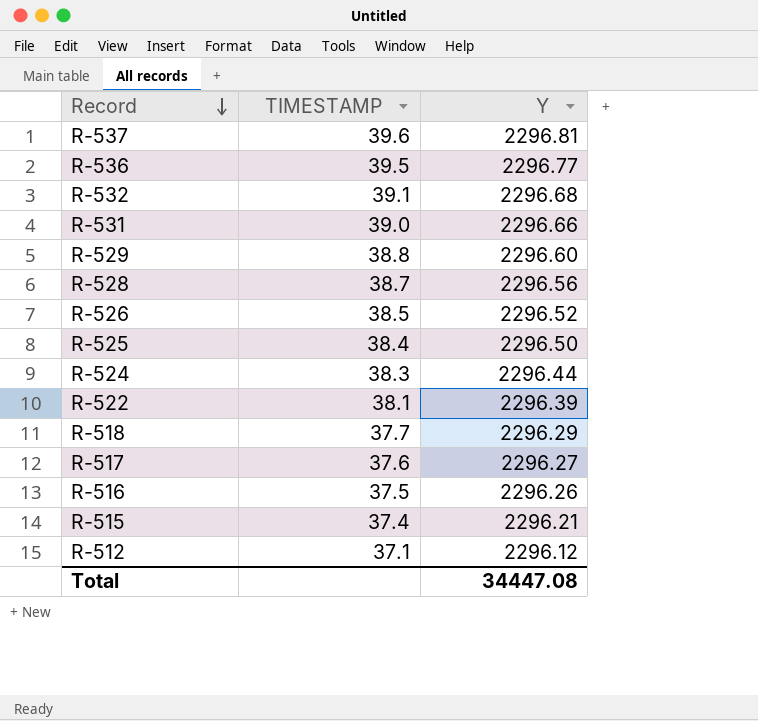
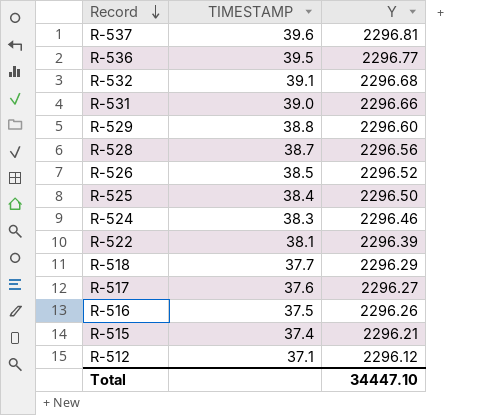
R-524 | Y: 2296.44 -> 2296.46
Total | Y: 34447.08 -> 34447.10

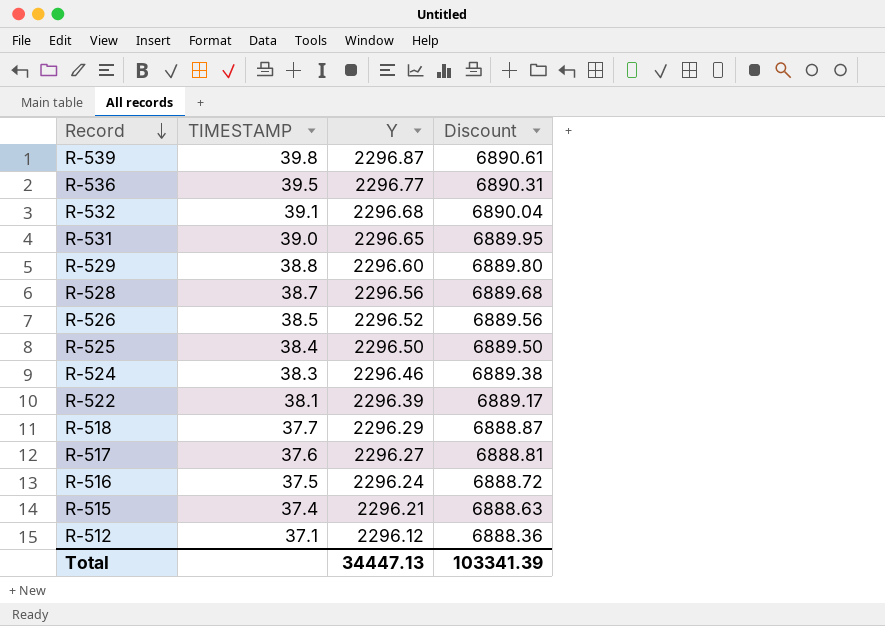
column Discount | formula: none -> [Y] * 3
row R-537: 39.6 | 2296.81 -> none
row R-539: none -> 39.8 | 2296.87 | 6890.61
R-531 | Y: 2296.66 -> 2296.65
R-516 | Y: 2296.26 -> 2296.24
Total | Y: 34447.10 -> 34447.13

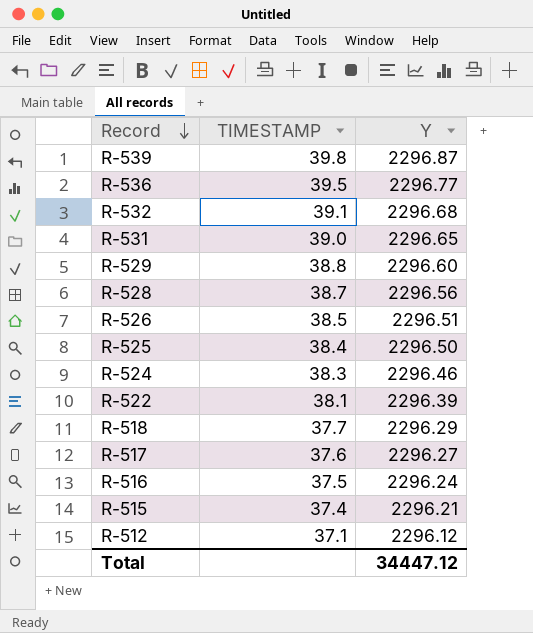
column Discount | formula: [Y] * 3 -> none
R-526 | Y: 2296.52 -> 2296.51
Total | Y: 34447.13 -> 34447.12

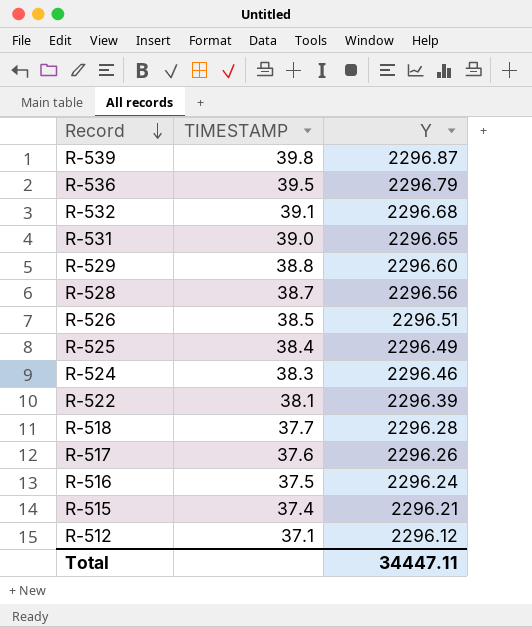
R-536 | Y: 2296.77 -> 2296.79
R-525 | Y: 2296.50 -> 2296.49
R-518 | Y: 2296.29 -> 2296.28
R-517 | Y: 2296.27 -> 2296.26
Total | Y: 34447.12 -> 34447.11

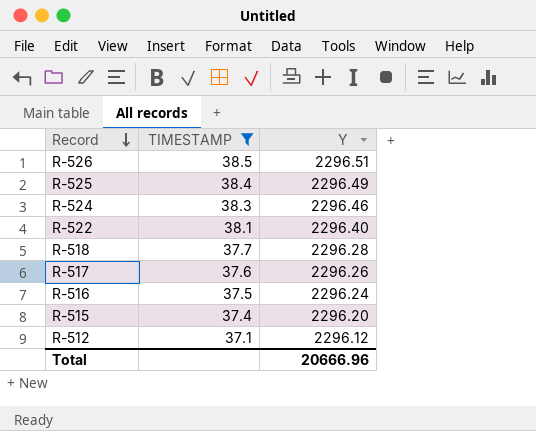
filter: none -> TIMESTAMP <= 38.5
R-522 | Y: 2296.39 -> 2296.40
R-515 | Y: 2296.21 -> 2296.20
Total | Y: 34447.11 -> 20666.96

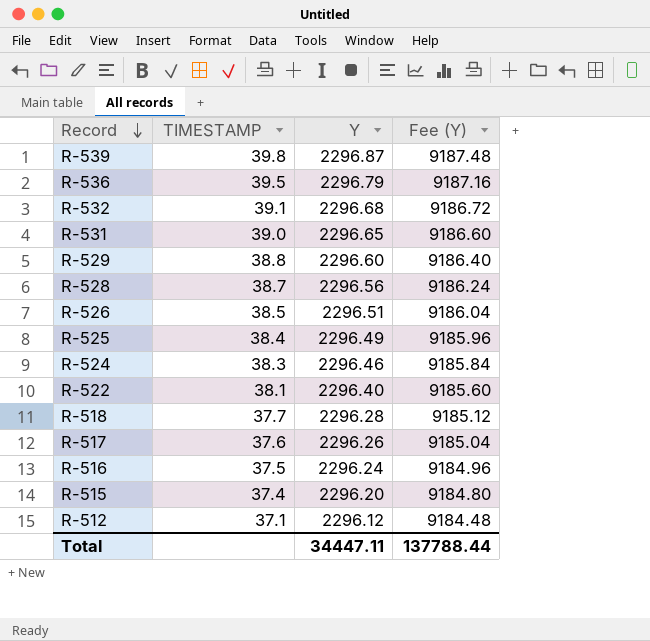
filter: TIMESTAMP <= 38.5 -> none
column Fee (Y) | formula: none -> [Y] * 4
Total | Y: 20666.96 -> 34447.11

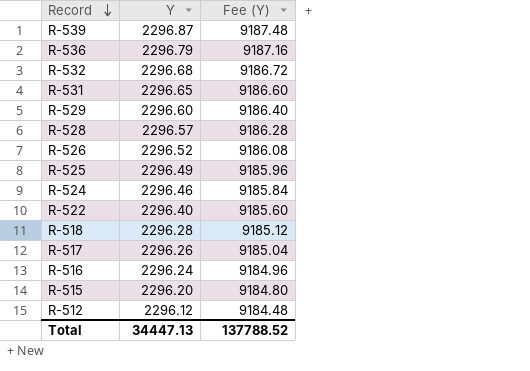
column TIMESTAMP | position: 2 -> none
R-528 | Y: 2296.56 -> 2296.57
R-528 | Fee (Y): 9186.24 -> 9186.28
R-526 | Y: 2296.51 -> 2296.52
R-526 | Fee (Y): 9186.04 -> 9186.08
Total | Y: 34447.11 -> 34447.13
Total | Fee (Y): 137788.44 -> 137788.52

